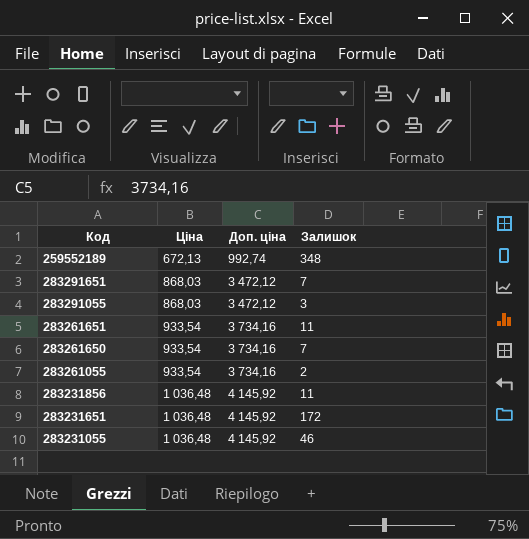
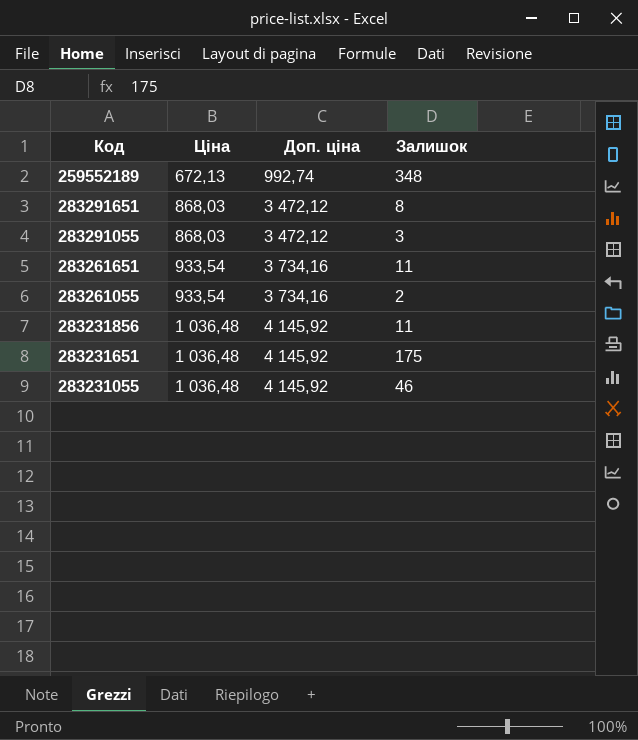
row 283261650: 933,54 | 3 734,16 | 7 -> none
283291651 | Залишок: 7 -> 8
283231651 | Залишок: 172 -> 175

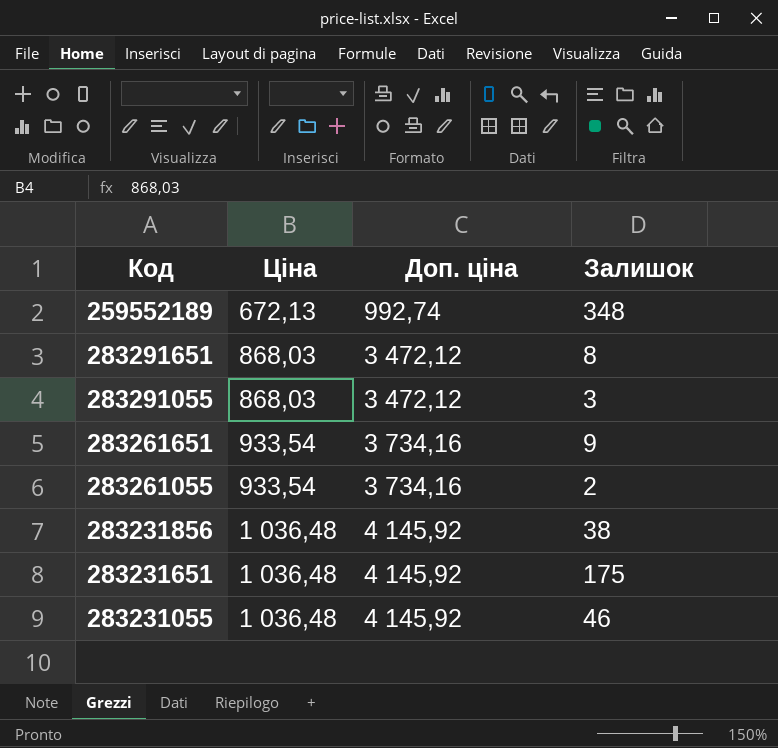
283261651 | Залишок: 11 -> 9
283231856 | Залишок: 11 -> 38

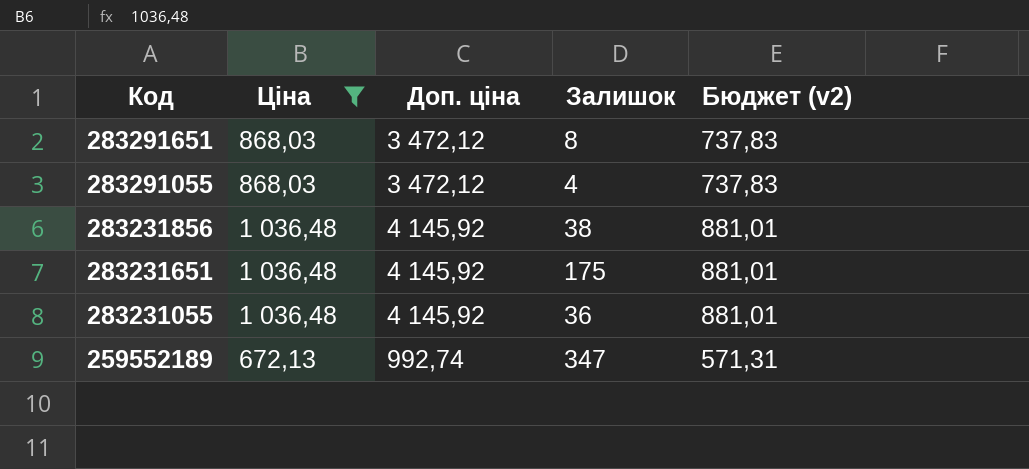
filter: none -> Ціна != 933,54
row order: Ціна ascending -> Код descending
column Бюджет (v2) | formula: none -> [Ціна] * 0,85
283291055 | Залишок: 3 -> 4
283231055 | Залишок: 46 -> 36
259552189 | Залишок: 348 -> 347

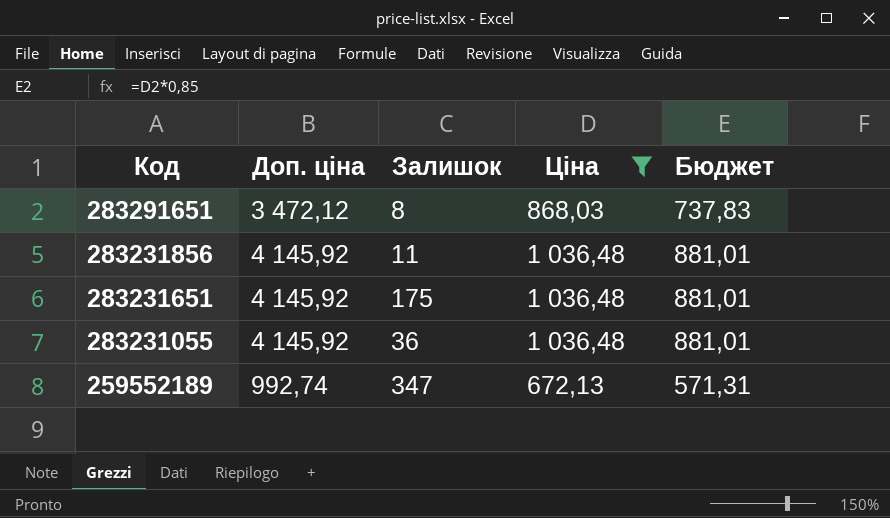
column Ціна | position: 2 -> 4
column name: Бюджет (v2) -> Бюджет
row 283291055: 868,03 | 3 472,12 | 4 | 737,83 -> none
283231856 | Залишок: 38 -> 11

